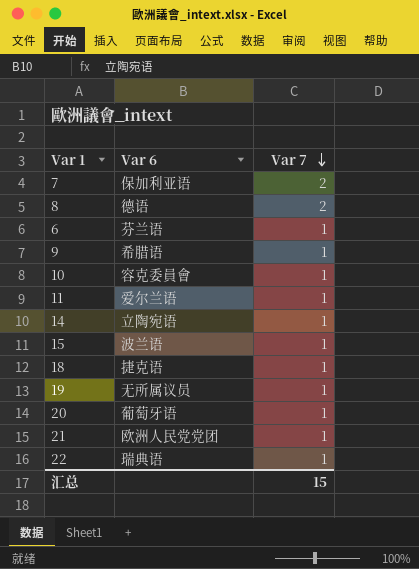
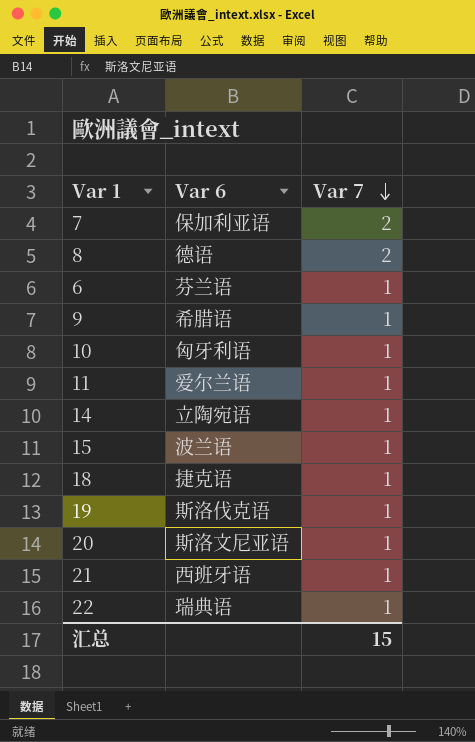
10 | Var 6: 容克委員會 -> 匈牙利语
19 | Var 6: 无所属议员 -> 斯洛伐克语
20 | Var 6: 葡萄牙语 -> 斯洛文尼亚语
21 | Var 6: 欧洲人民党党团 -> 西班牙语

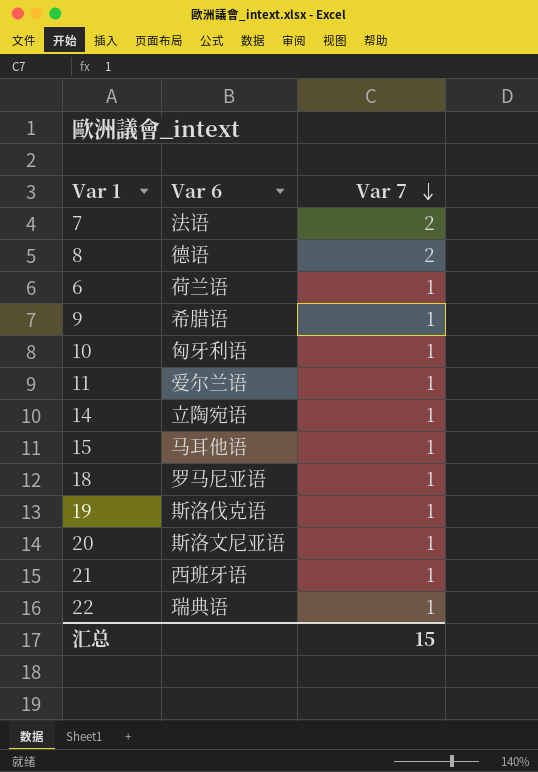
7 | Var 6: 保加利亚语 -> 法语
6 | Var 6: 芬兰语 -> 荷兰语
15 | Var 6: 波兰语 -> 马耳他语
18 | Var 6: 捷克语 -> 罗马尼亚语

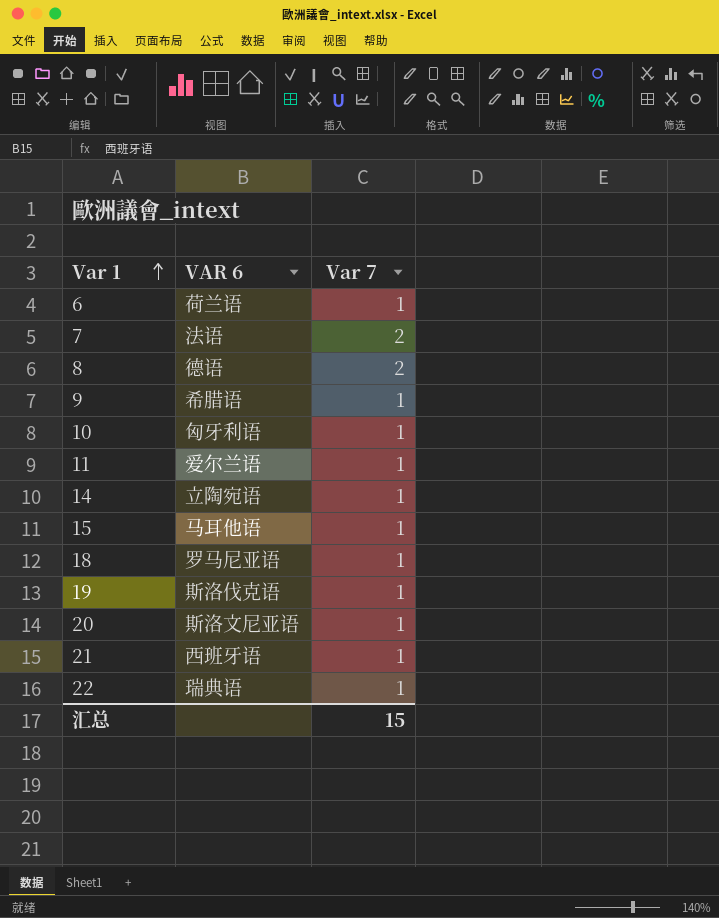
row order: Var 7 descending -> Var 1 ascending
column name: Var 6 -> VAR 6

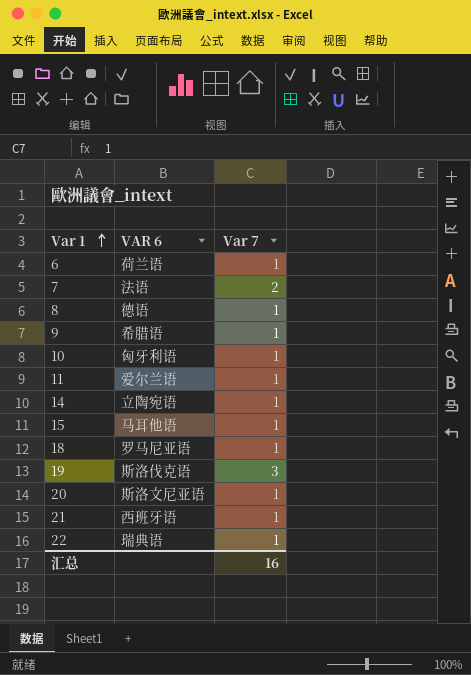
8 | Var 7: 2 -> 1
19 | Var 7: 1 -> 3
汇总 | Var 7: 15 -> 16

